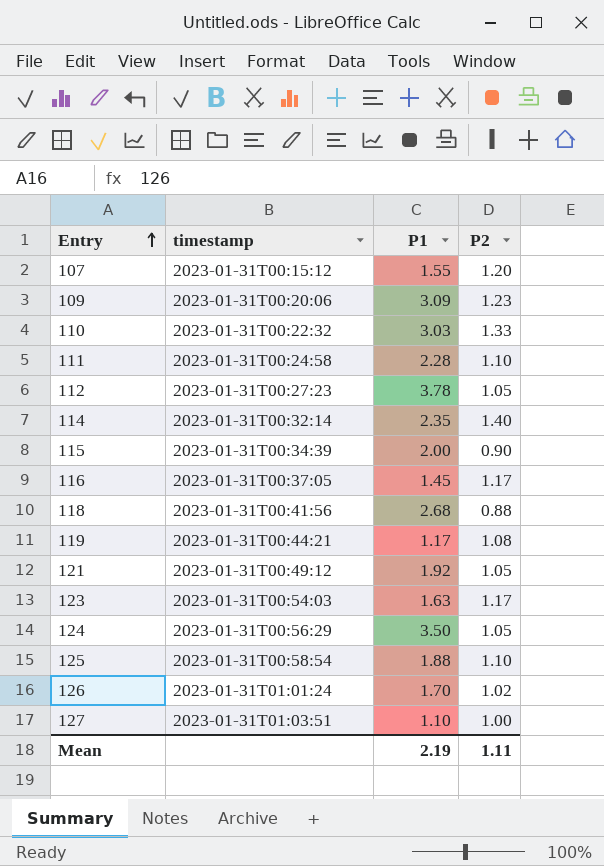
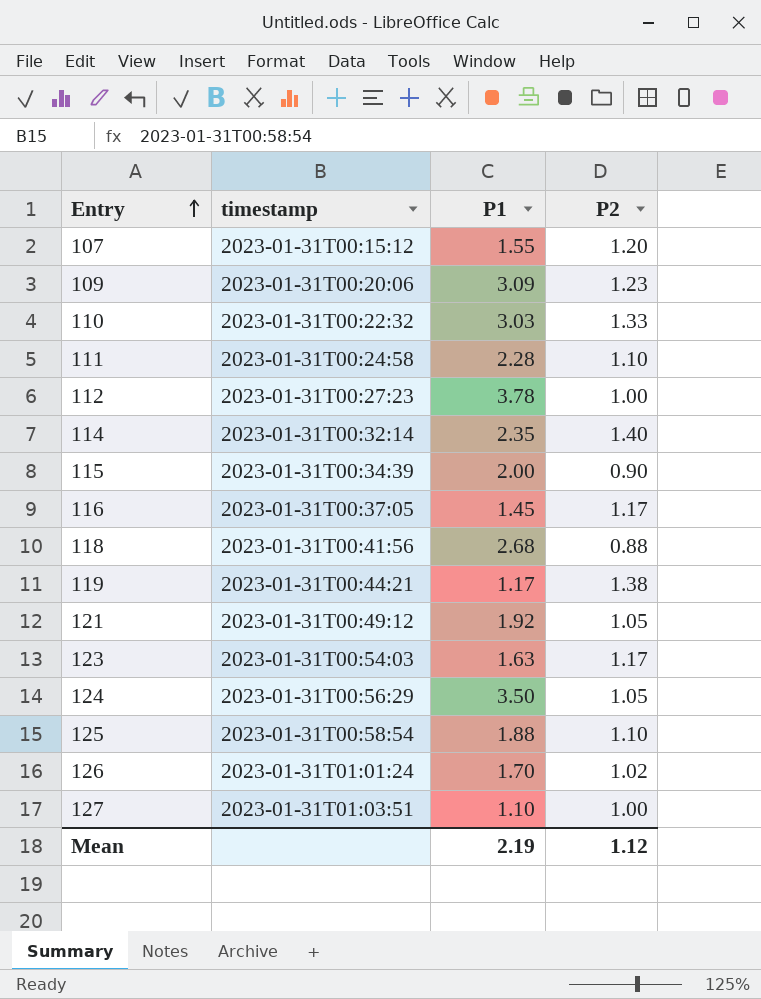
112 | P2: 1.05 -> 1.00
119 | P2: 1.08 -> 1.38
Mean | P2: 1.11 -> 1.12

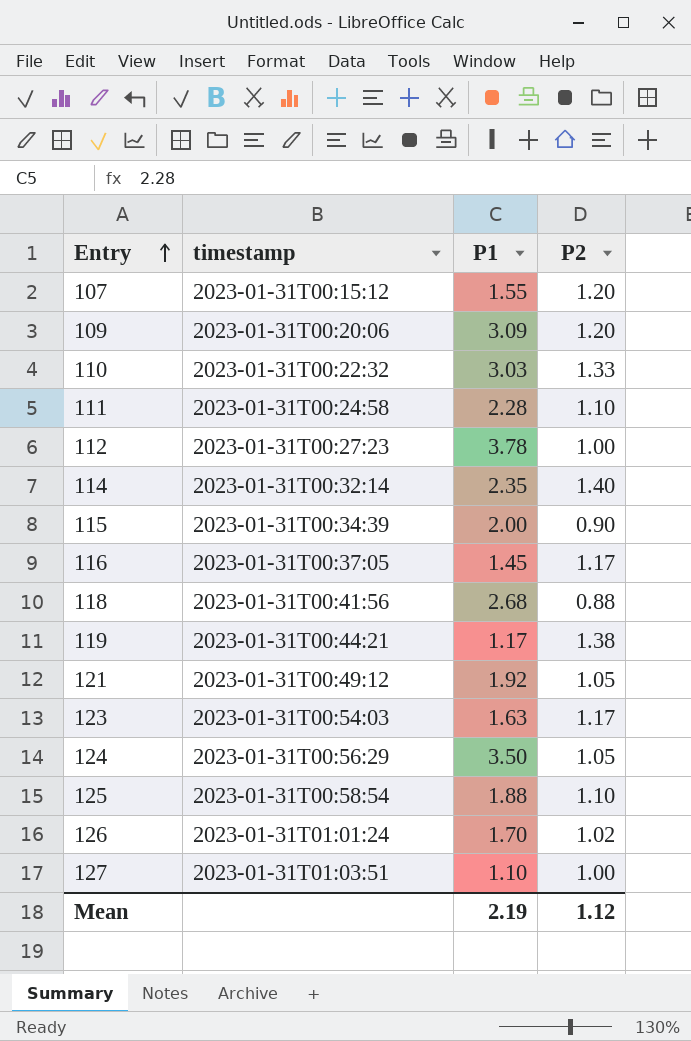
109 | P2: 1.23 -> 1.20

